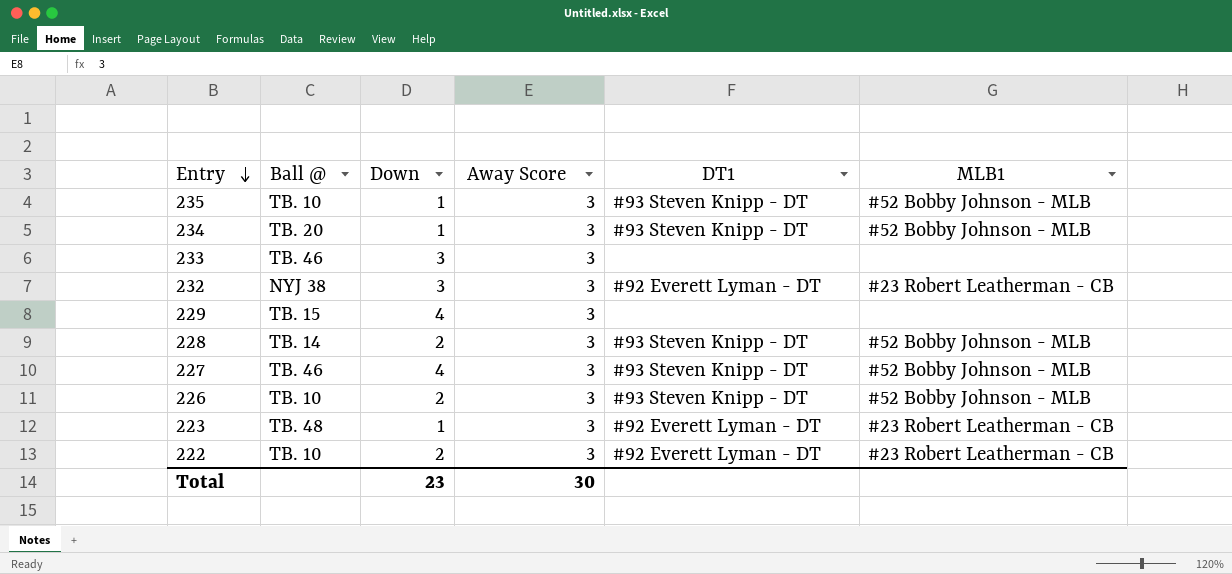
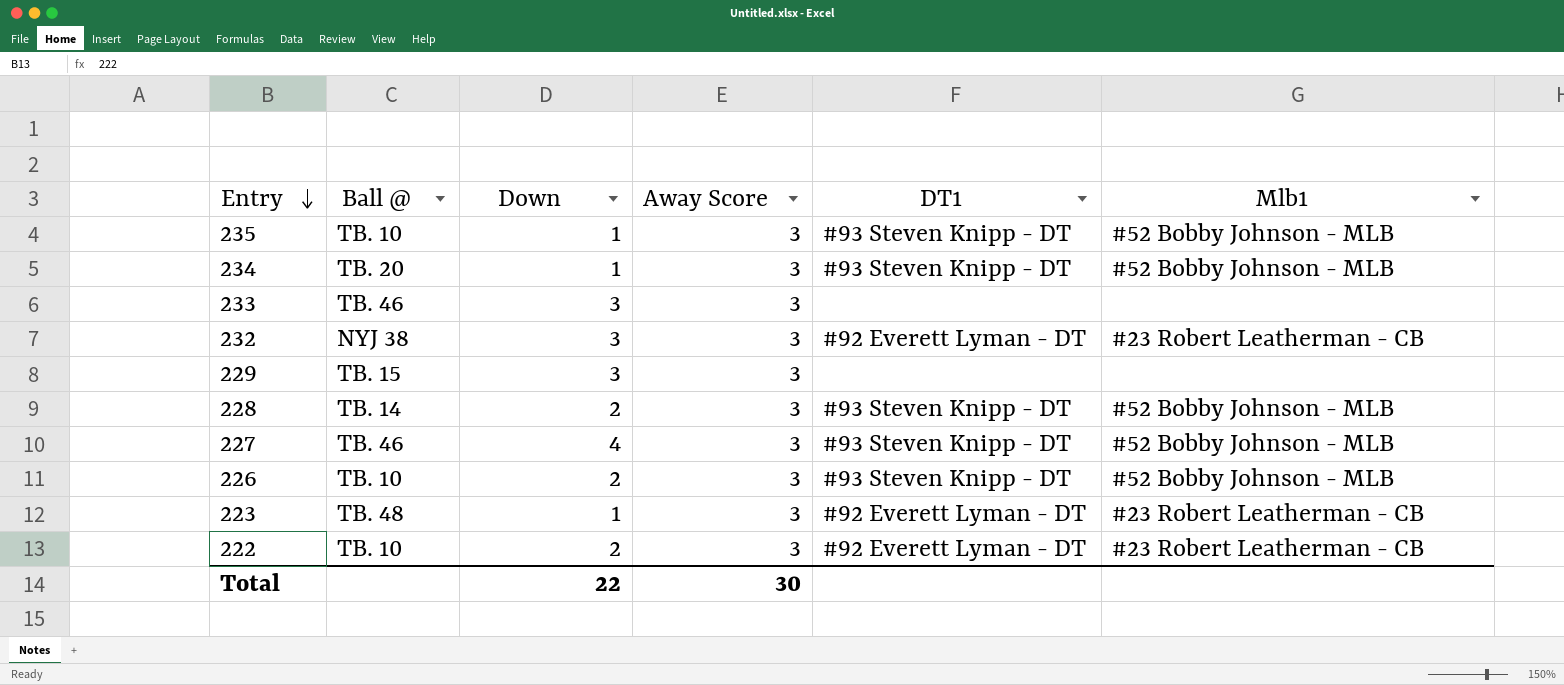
column name: MLB1 -> Mlb1
229 | Down: 4 -> 3
Total | Down: 23 -> 22

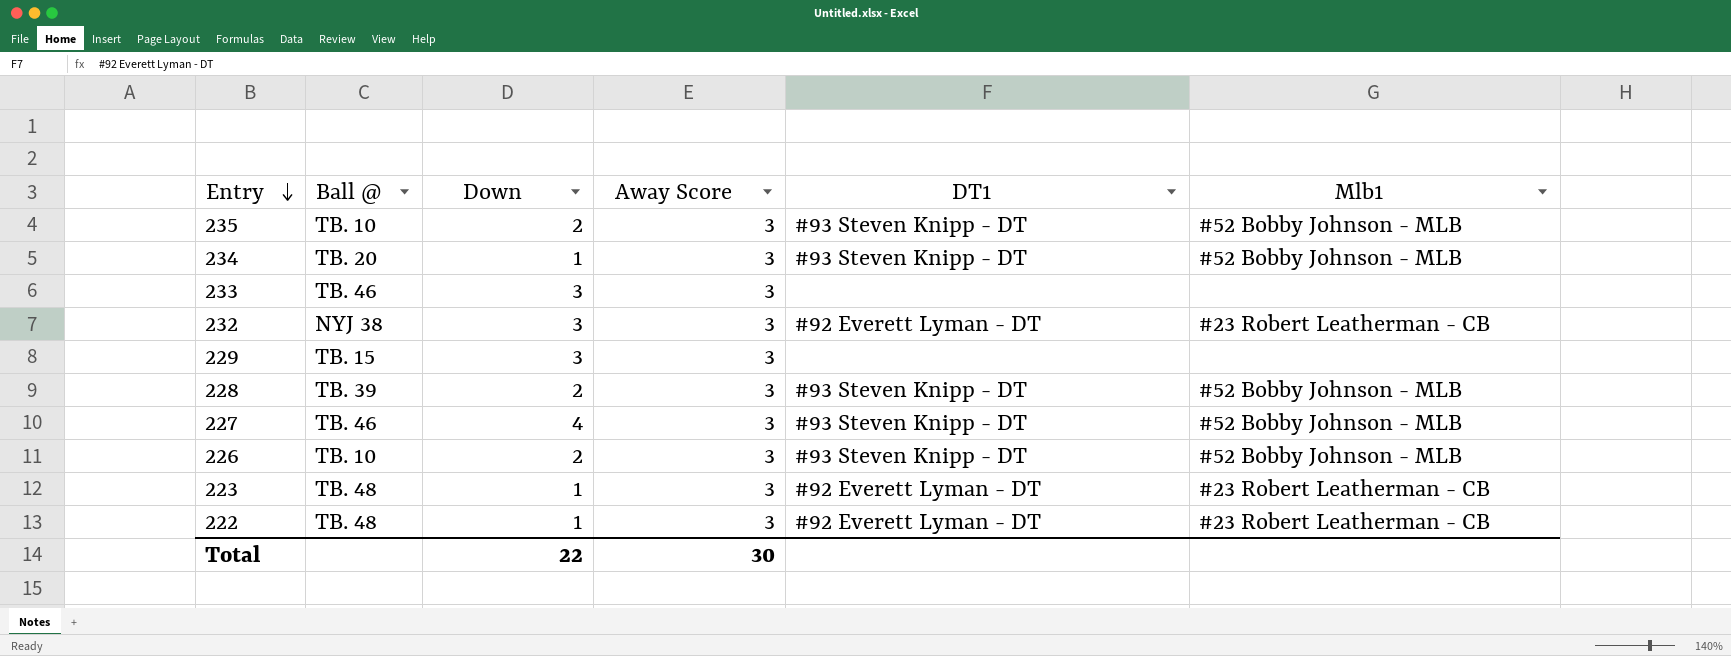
235 | Down: 1 -> 2
228 | Ball @: TB. 14 -> TB. 39
222 | Ball @: TB. 10 -> TB. 48
222 | Down: 2 -> 1

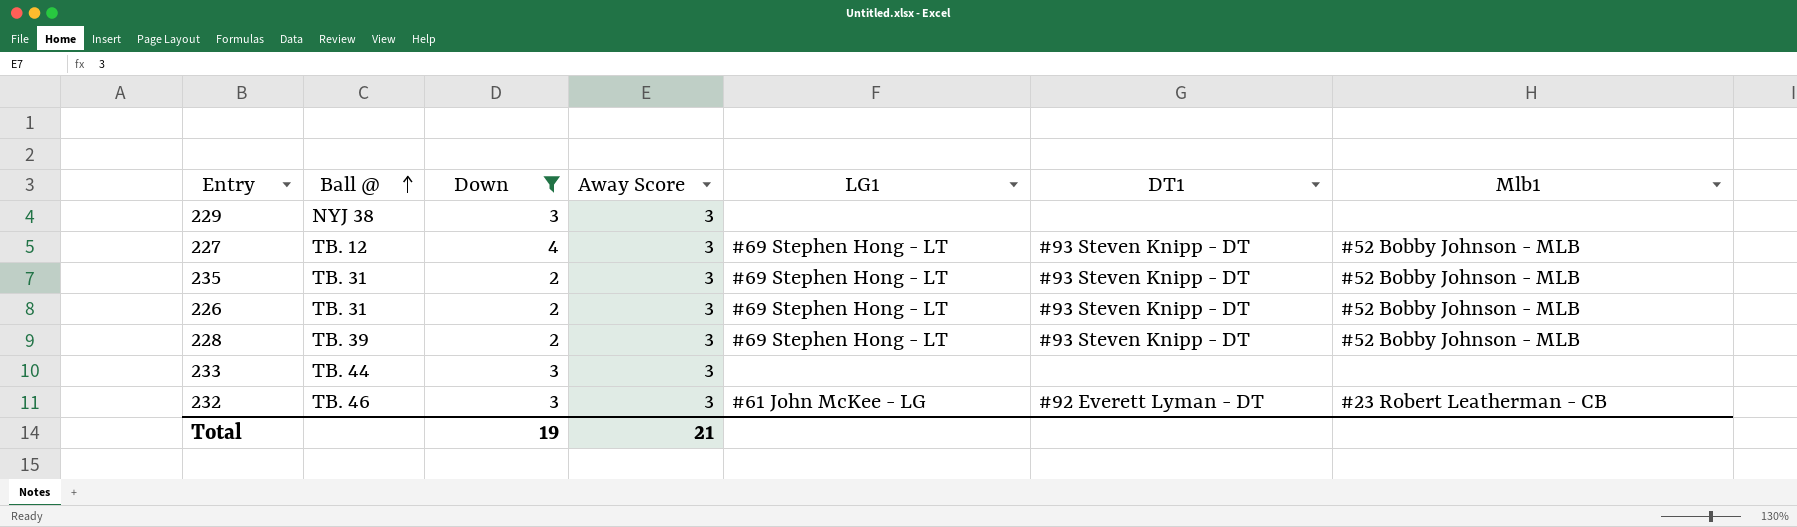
filter: none -> Down != 1
row order: Entry descending -> Ball @ ascending
column LG1 | position: none -> 5
229 | Ball @: TB. 15 -> NYJ 38
227 | Ball @: TB. 46 -> TB. 12
235 | Ball @: TB. 10 -> TB. 31
226 | Ball @: TB. 10 -> TB. 31
233 | Ball @: TB. 46 -> TB. 44
232 | Ball @: NYJ 38 -> TB. 46
Total | Down: 22 -> 19
Total | Away Score: 30 -> 21

